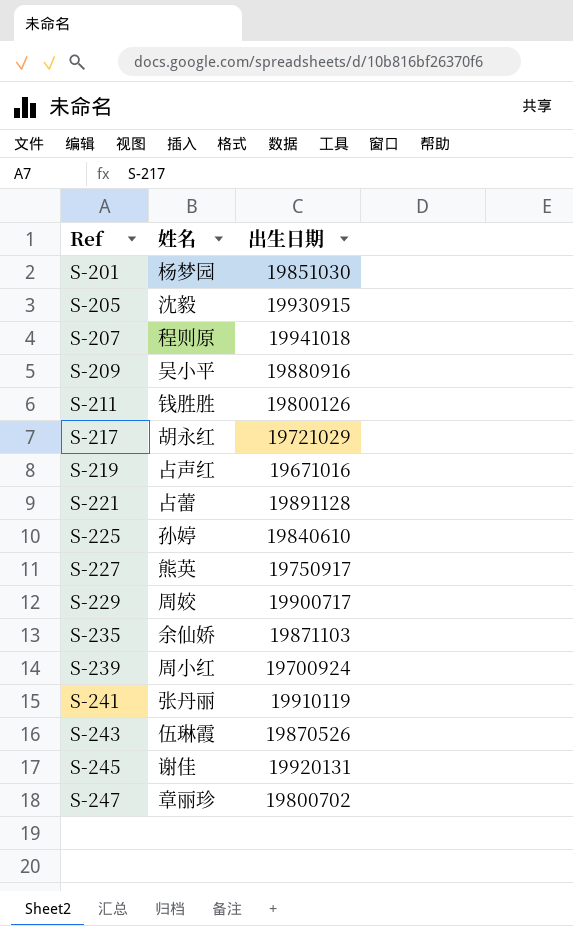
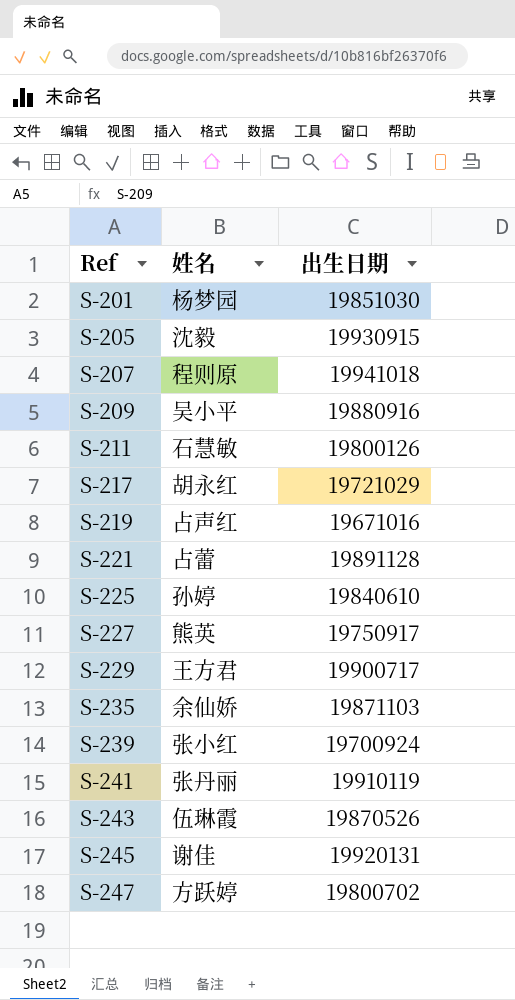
S-211 | 姓名: 钱胜胜 -> 石慧敏
S-229 | 姓名: 周姣 -> 王方君
S-239 | 姓名: 周小红 -> 张小红
S-247 | 姓名: 章丽珍 -> 方跃婷

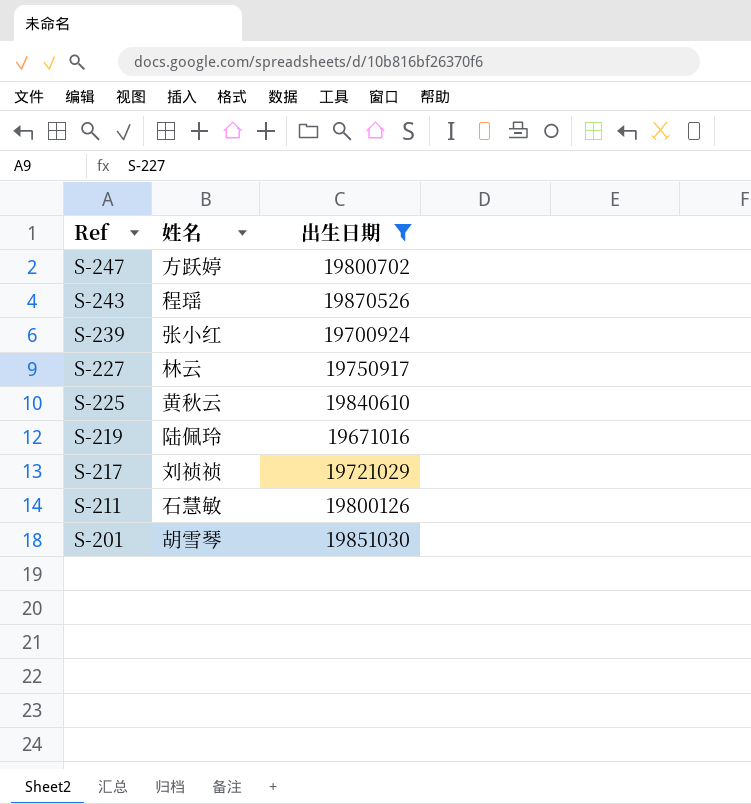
filter: none -> 出生日期 <= 19870526
row order: Ref ascending -> Ref descending
S-243 | 姓名: 伍琳霞 -> 程瑶
S-227 | 姓名: 熊英 -> 林云
S-225 | 姓名: 孙婷 -> 黄秋云
S-219 | 姓名: 占声红 -> 陆佩玲
S-217 | 姓名: 胡永红 -> 刘祯祯
S-201 | 姓名: 杨梦园 -> 胡雪琴

